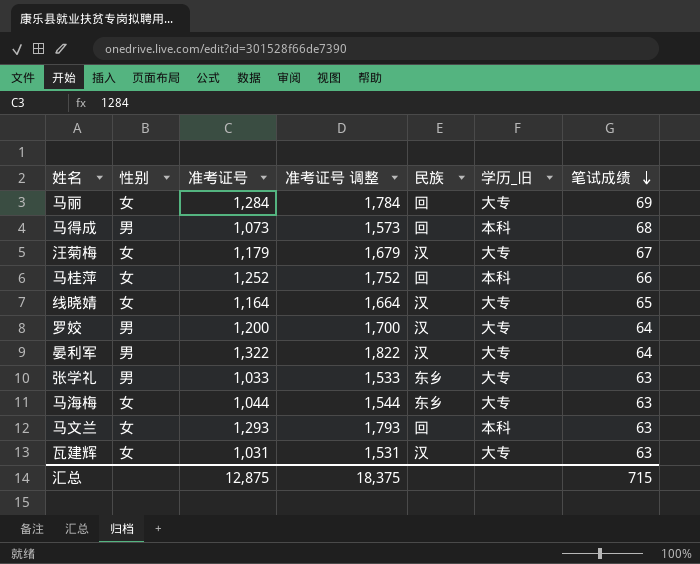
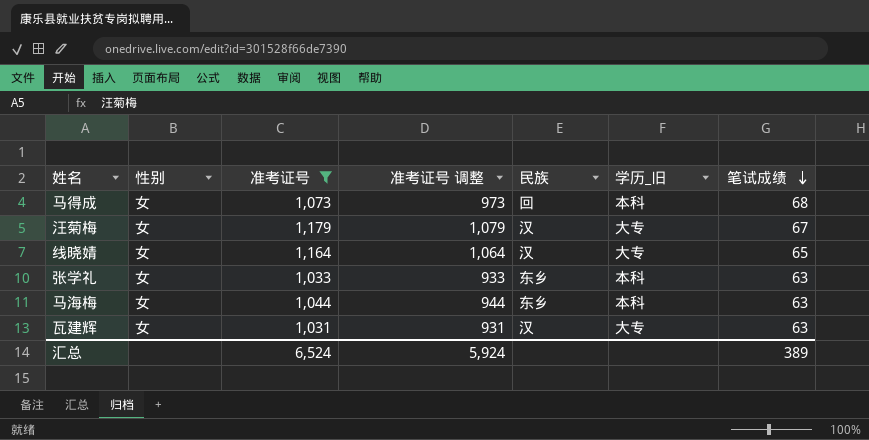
filter: none -> 准考证号 <= 1,179
column 准考证号 调整 | formula: [准考证号] + 500 -> [准考证号] - 100
马得成 | 性别: 男 -> 女
张学礼 | 性别: 男 -> 女
张学礼 | 学历_旧: 大专 -> 本科
马海梅 | 学历_旧: 大专 -> 本科
汇总 | 准考证号: 12,875 -> 6,524
汇总 | 准考证号 调整: 18,375 -> 5,924
汇总 | 笔试成绩: 715 -> 389

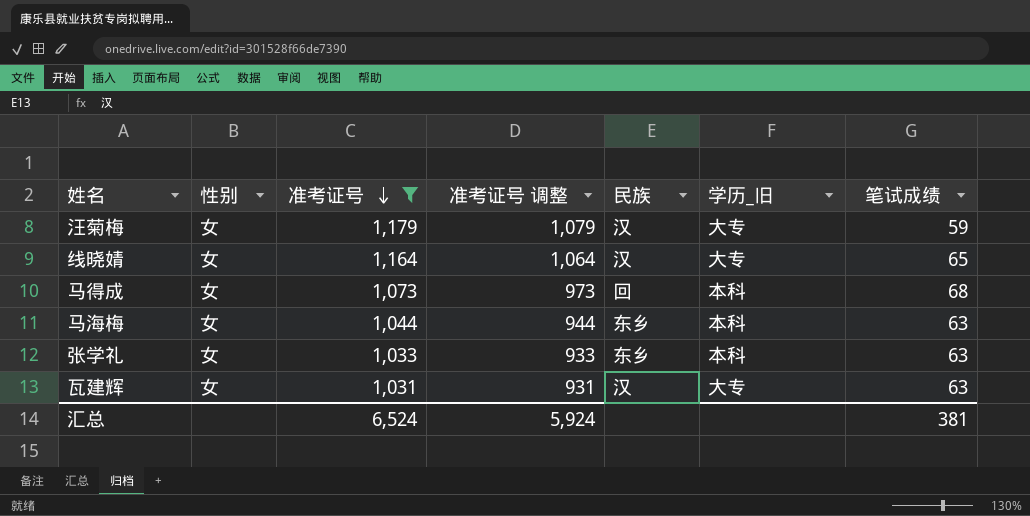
row order: 笔试成绩 descending -> 准考证号 descending
汪菊梅 | 笔试成绩: 67 -> 59
汇总 | 笔试成绩: 389 -> 381

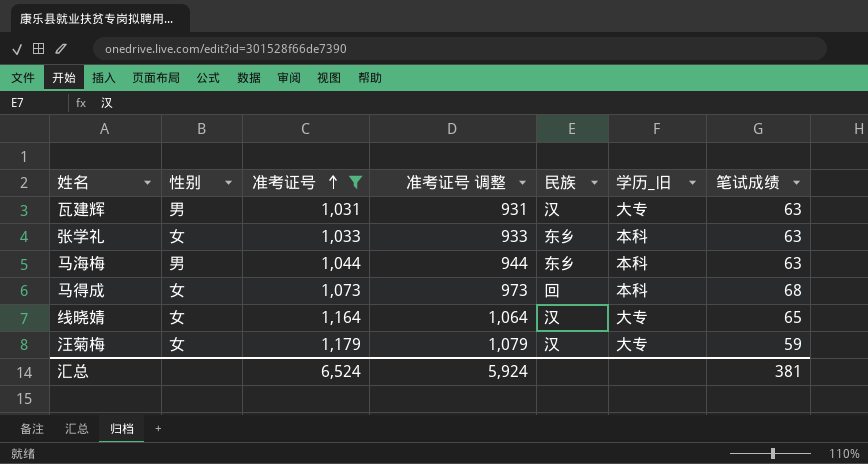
row order: 准考证号 descending -> 准考证号 ascending
瓦建辉 | 性别: 女 -> 男
马海梅 | 性别: 女 -> 男

